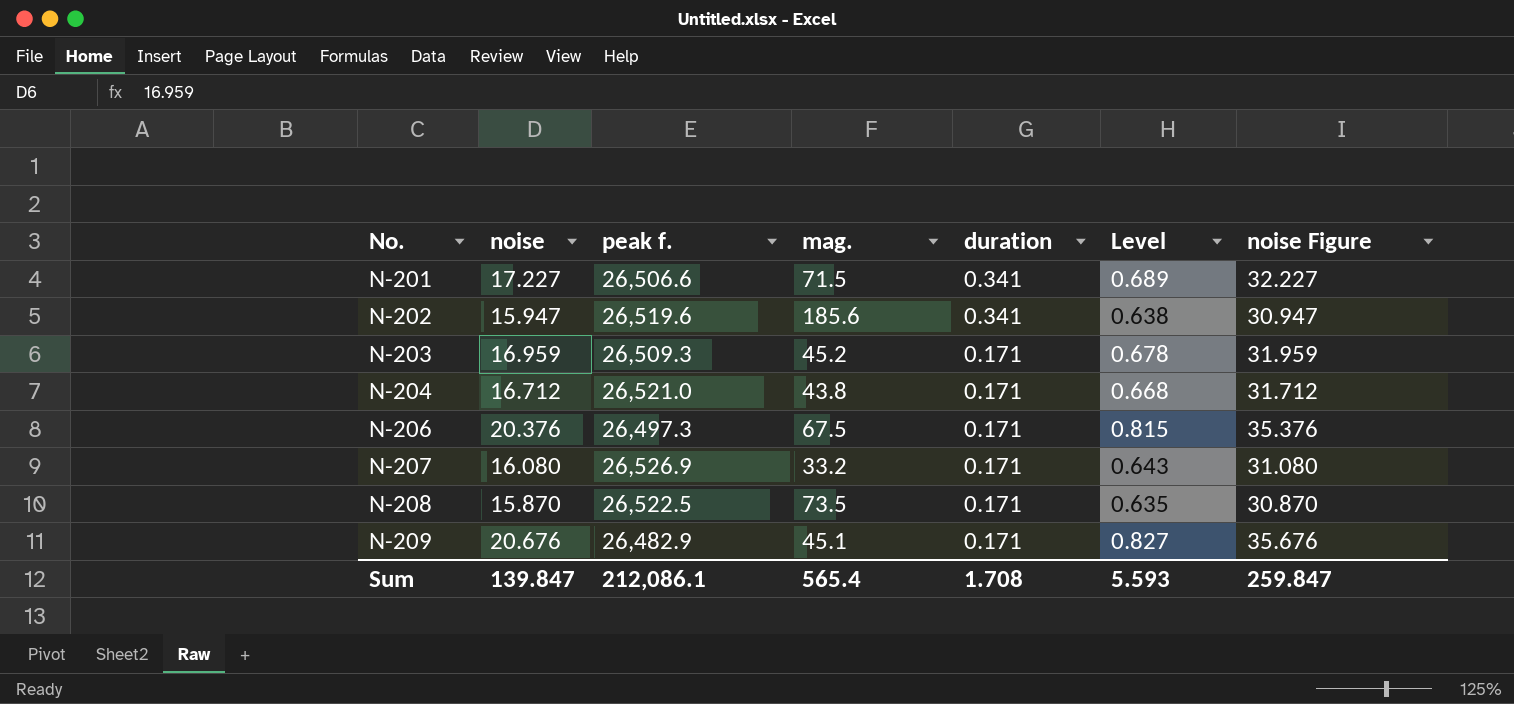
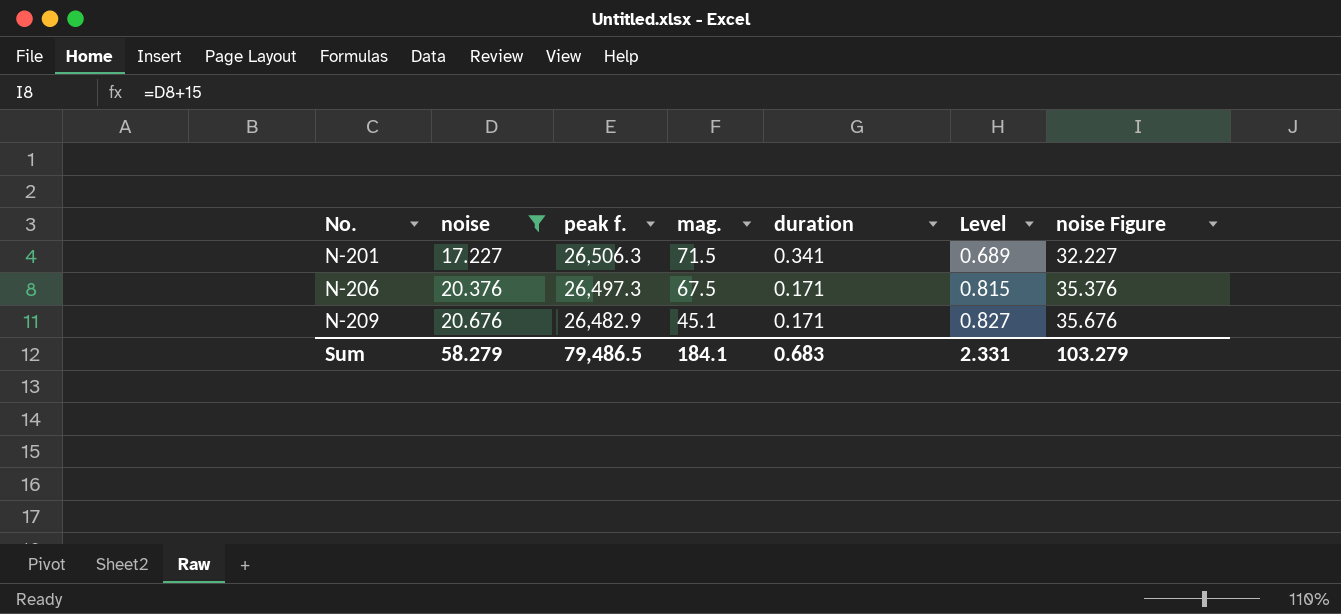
filter: none -> noise >= 17.227
N-201 | peak f.: 26,506.6 -> 26,506.3
Sum | noise: 139.847 -> 58.279
Sum | peak f.: 212,086.1 -> 79,486.5
Sum | mag.: 565.4 -> 184.1
Sum | duration: 1.708 -> 0.683
Sum | Level: 5.593 -> 2.331
Sum | noise Figure: 259.847 -> 103.279

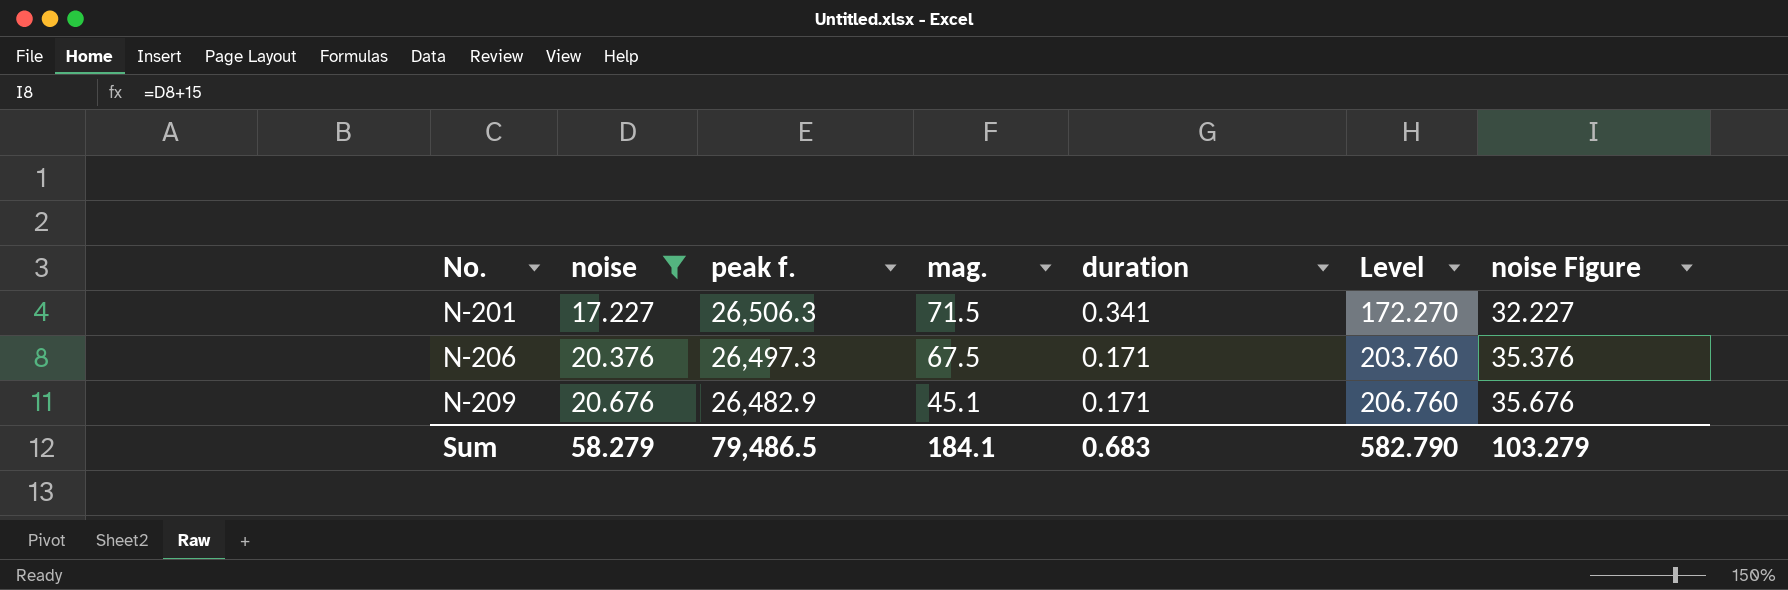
column Level | formula: [noise] * 0.04 -> [noise] * 10
Sum | Level: 2.331 -> 582.790

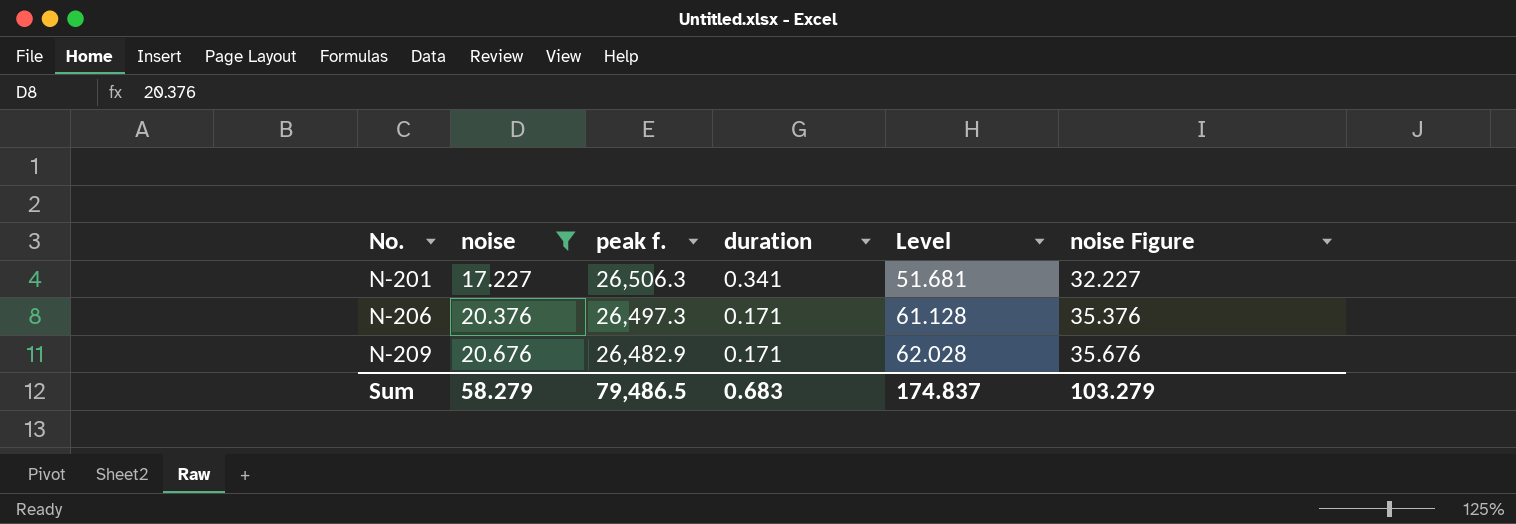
column mag. | position: 4 -> none
column Level | formula: [noise] * 10 -> [noise] * 3
Sum | Level: 582.790 -> 174.837

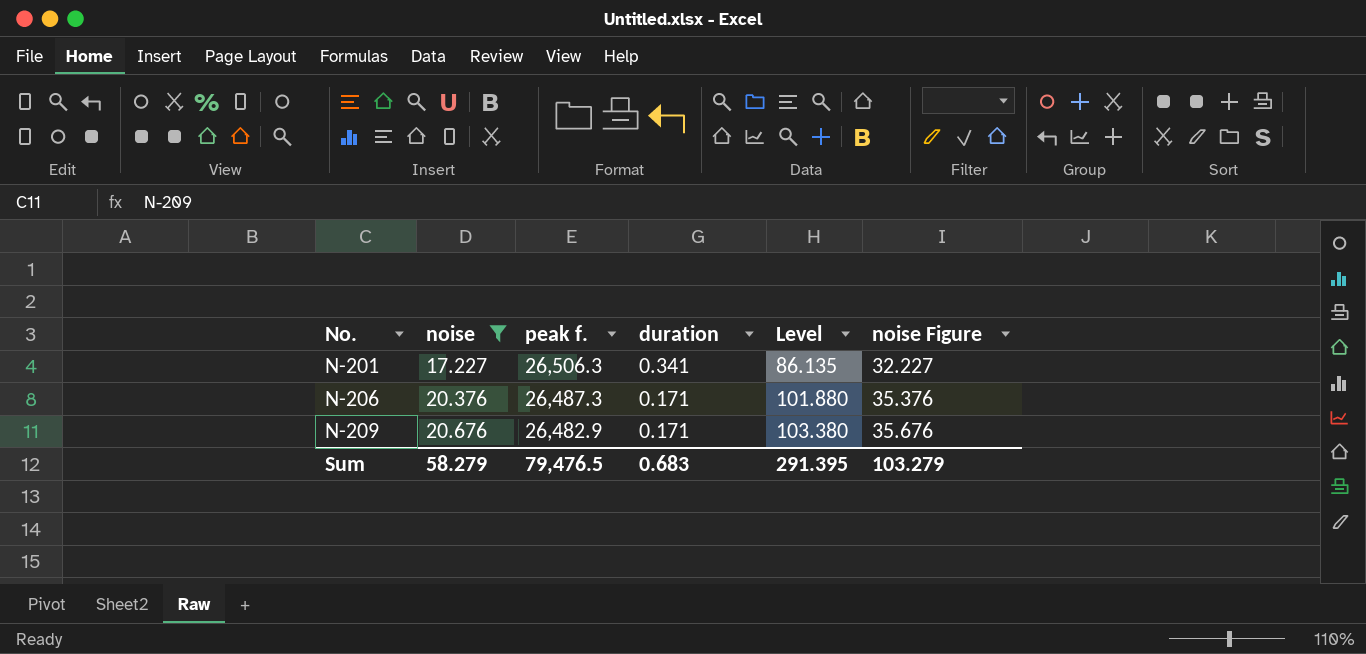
column Level | formula: [noise] * 3 -> [noise] * 5
N-206 | peak f.: 26,497.3 -> 26,487.3
Sum | peak f.: 79,486.5 -> 79,476.5
Sum | Level: 174.837 -> 291.395

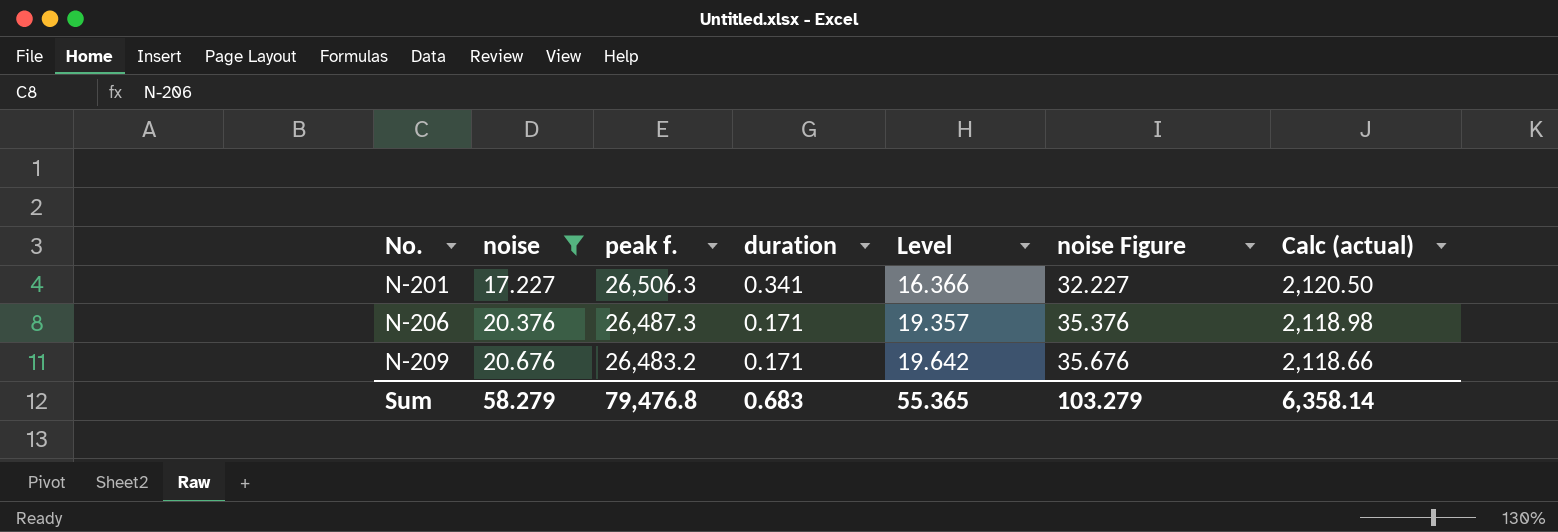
column Level | formula: [noise] * 5 -> [noise] * 0.95
column Calc (actual) | formula: none -> [peak f.] * 0.08
N-209 | peak f.: 26,482.9 -> 26,483.2
Sum | peak f.: 79,476.5 -> 79,476.8
Sum | Level: 291.395 -> 55.365

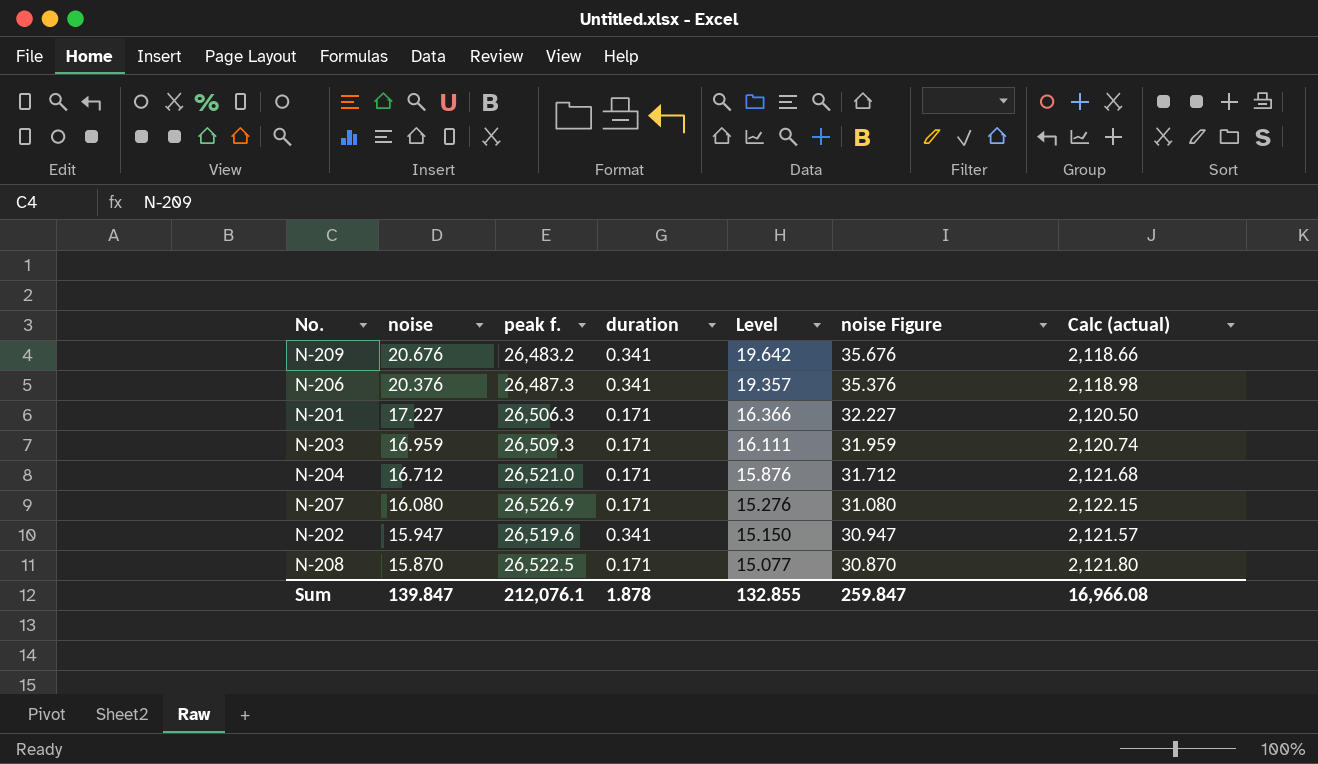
filter: noise >= 17.227 -> none
row order: No. ascending -> noise descending
N-209 | duration: 0.171 -> 0.341
N-206 | duration: 0.171 -> 0.341
N-201 | duration: 0.341 -> 0.171
Sum | noise: 58.279 -> 139.847
Sum | peak f.: 79,476.8 -> 212,076.1
Sum | duration: 0.683 -> 1.878
Sum | Level: 55.365 -> 132.855
Sum | noise Figure: 103.279 -> 259.847
Sum | Calc (actual): 6,358.14 -> 16,966.08

